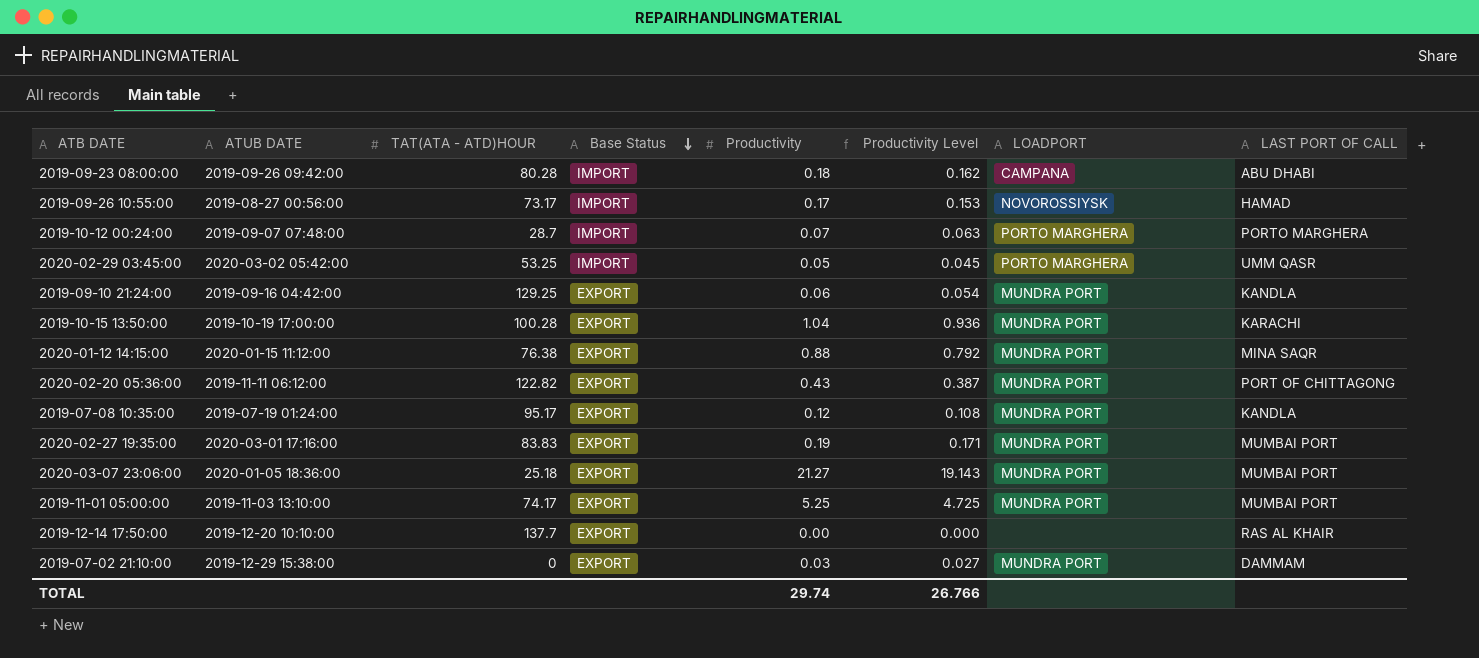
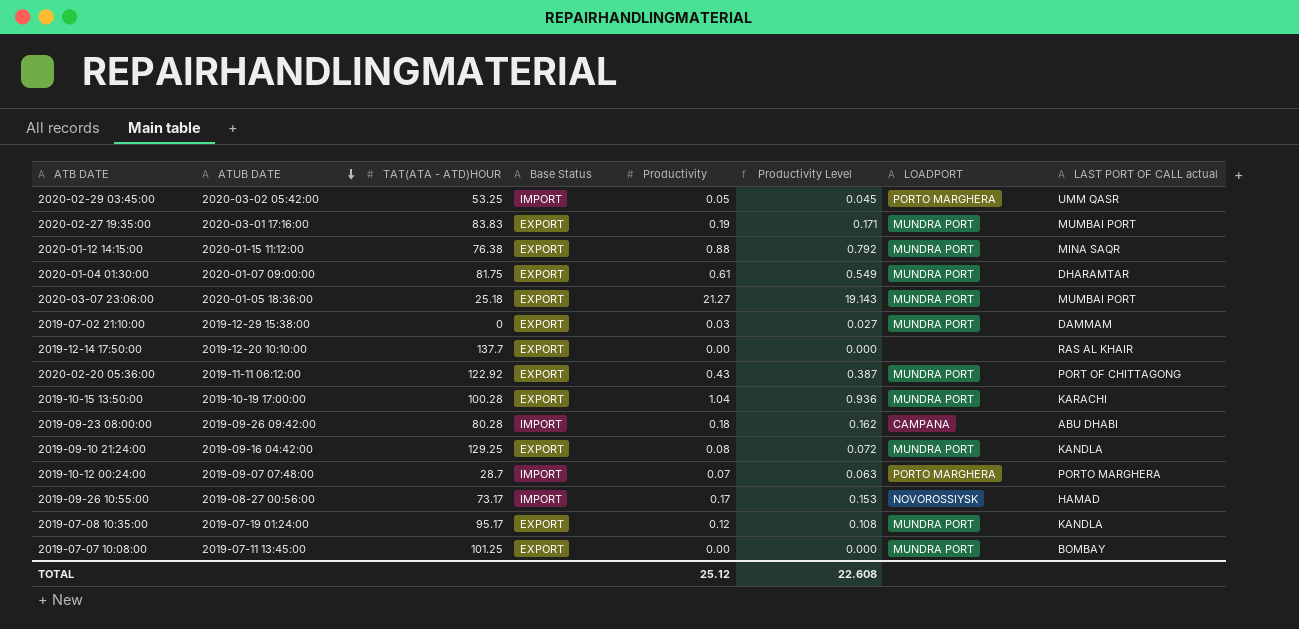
row order: Base Status descending -> ATUB DATE descending
column name: LAST PORT OF CALL -> LAST PORT OF CALL actual
row 2019-11-01 05:00:00: 2019-11-03 13:10:00 | 74.17 | EXPORT | 5.25 | 4.725 | MUNDRA PORT | MUMBAI PORT -> none
row 2020-01-04 01:30:00: none -> 2020-01-07 09:00:00 | 81.75 | EXPORT | 0.61 | 0.549 | MUNDRA PORT | DHARAMTAR
2020-02-20 05:36:00 | TAT(ATA - ATD)HOUR: 122.82 -> 122.92
2019-09-10 21:24:00 | Productivity: 0.06 -> 0.08
2019-09-10 21:24:00 | Productivity Level: 0.054 -> 0.072
row 2019-07-07 10:08:00: none -> 2019-07-11 13:45:00 | 101.25 | EXPORT | 0.00 | 0.000 | MUNDRA PORT | BOMBAY
TOTAL | Productivity: 29.74 -> 25.12
TOTAL | Productivity Level: 26.766 -> 22.608

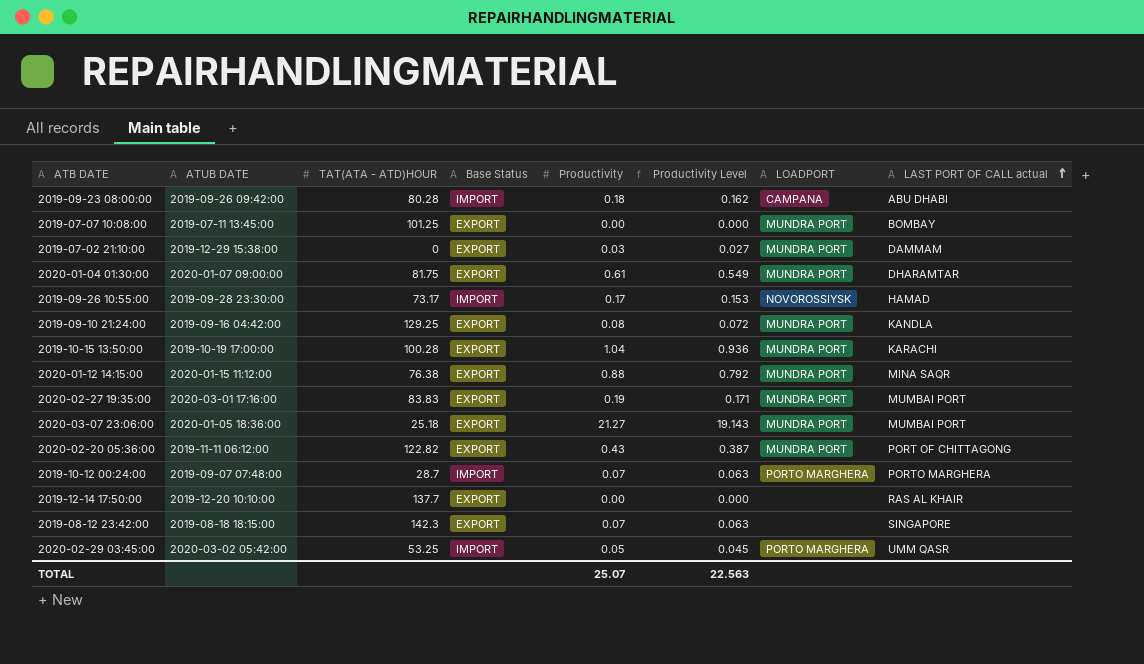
row order: ATUB DATE descending -> LAST PORT OF CALL actual ascending
row 2019-07-08 10:35:00: 2019-07-19 01:24:00 | 95.17 | EXPORT | 0.12 | 0.108 | MUNDRA PORT | KANDLA -> none
2019-09-26 10:55:00 | ATUB DATE: 2019-08-27 00:56:00 -> 2019-09-28 23:30:00
2020-02-20 05:36:00 | TAT(ATA - ATD)HOUR: 122.92 -> 122.82
row 2019-08-12 23:42:00: none -> 2019-08-18 18:15:00 | 142.3 | EXPORT | 0.07 | 0.063 | none | SINGAPORE
TOTAL | Productivity: 25.12 -> 25.07
TOTAL | Productivity Level: 22.608 -> 22.563

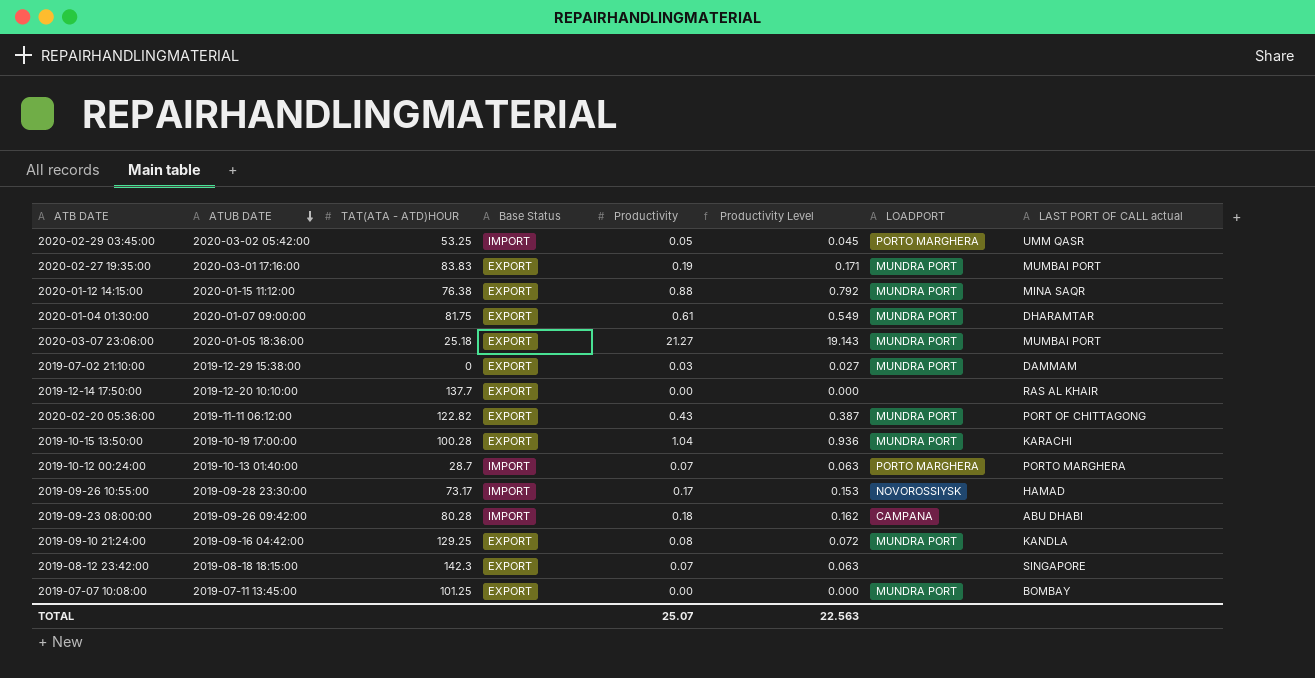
row order: LAST PORT OF CALL actual ascending -> ATUB DATE descending
2019-10-12 00:24:00 | ATUB DATE: 2019-09-07 07:48:00 -> 2019-10-13 01:40:00

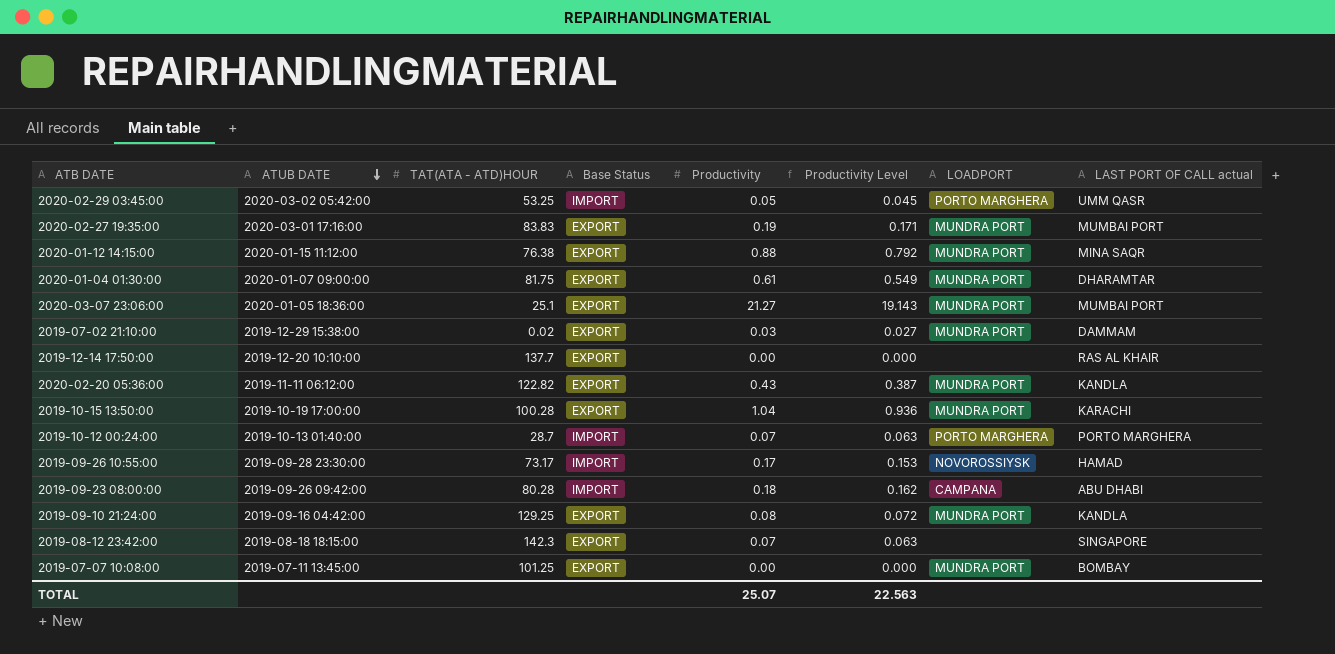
2020-03-07 23:06:00 | TAT(ATA - ATD)HOUR: 25.18 -> 25.1
2019-07-02 21:10:00 | TAT(ATA - ATD)HOUR: 0 -> 0.02
2020-02-20 05:36:00 | LAST PORT OF CALL actual: PORT OF CHITTAGONG -> KANDLA

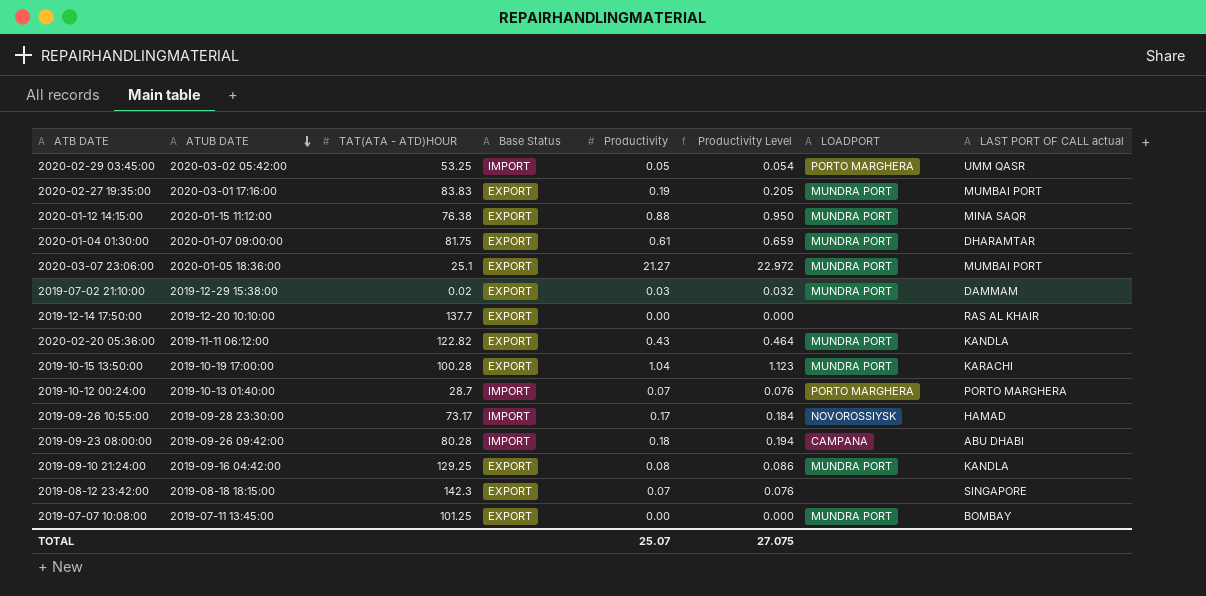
column Productivity Level | formula: [Productivity] * 0.9 -> [Productivity] * 1.08
TOTAL | Productivity Level: 22.563 -> 27.075

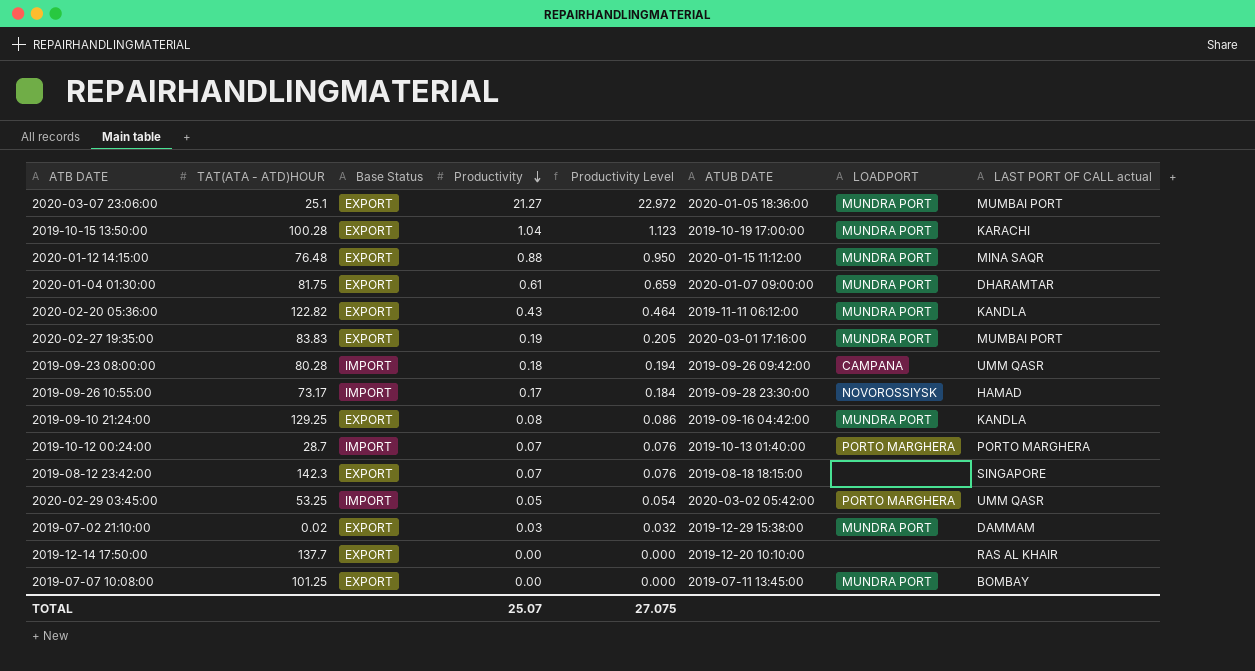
row order: ATUB DATE descending -> Productivity descending
column ATUB DATE | position: 2 -> 6
2020-01-12 14:15:00 | TAT(ATA - ATD)HOUR: 76.38 -> 76.48
2019-09-23 08:00:00 | LAST PORT OF CALL actual: ABU DHABI -> UMM QASR

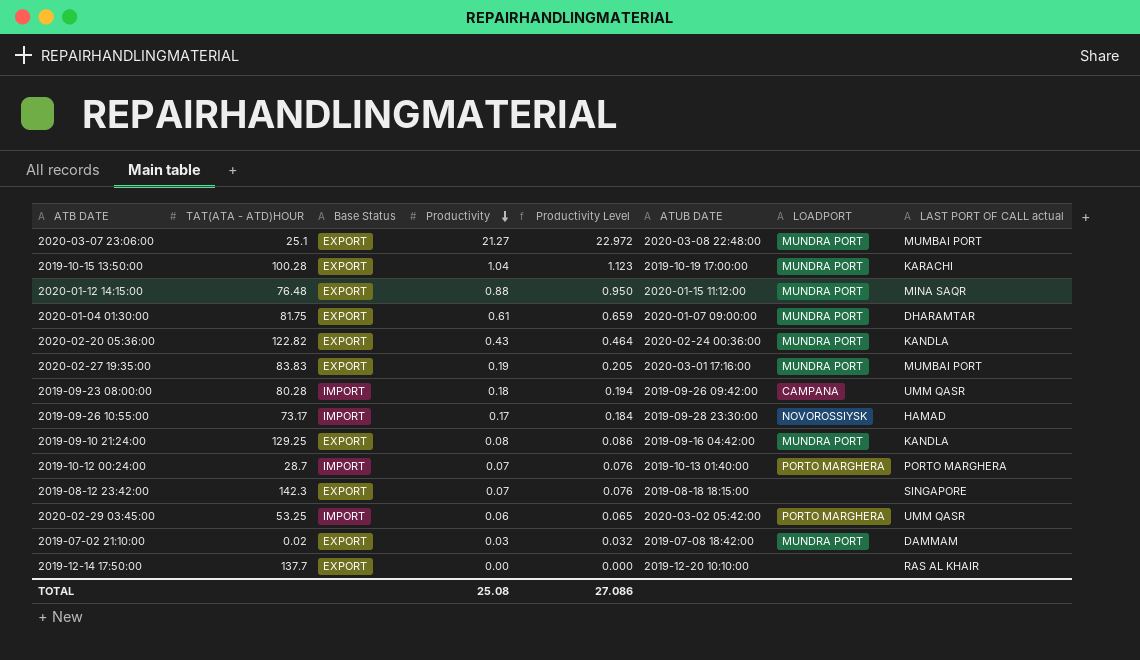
row 2019-07-07 10:08:00: 101.25 | EXPORT | 0.00 | 0.000 | 2019-07-11 13:45:00 | MUNDRA PORT | BOMBAY -> none
2020-03-07 23:06:00 | ATUB DATE: 2020-01-05 18:36:00 -> 2020-03-08 22:48:00
2020-02-20 05:36:00 | ATUB DATE: 2019-11-11 06:12:00 -> 2020-02-24 00:36:00
2020-02-29 03:45:00 | Productivity: 0.05 -> 0.06
2020-02-29 03:45:00 | Productivity Level: 0.054 -> 0.065
2019-07-02 21:10:00 | ATUB DATE: 2019-12-29 15:38:00 -> 2019-07-08 18:42:00
TOTAL | Productivity: 25.07 -> 25.08
TOTAL | Productivity Level: 27.075 -> 27.086

